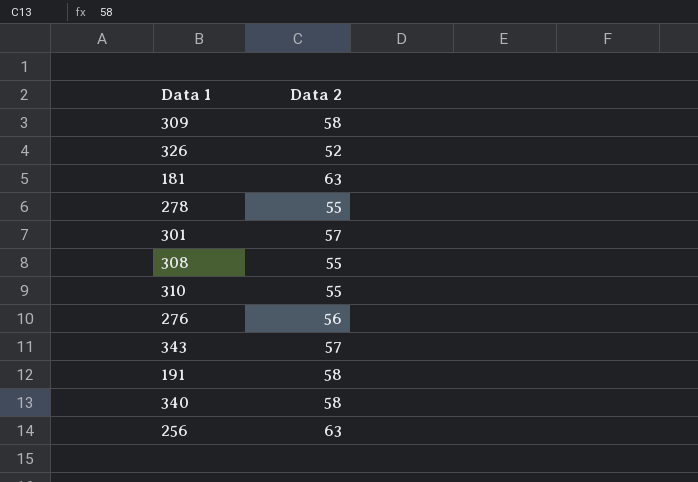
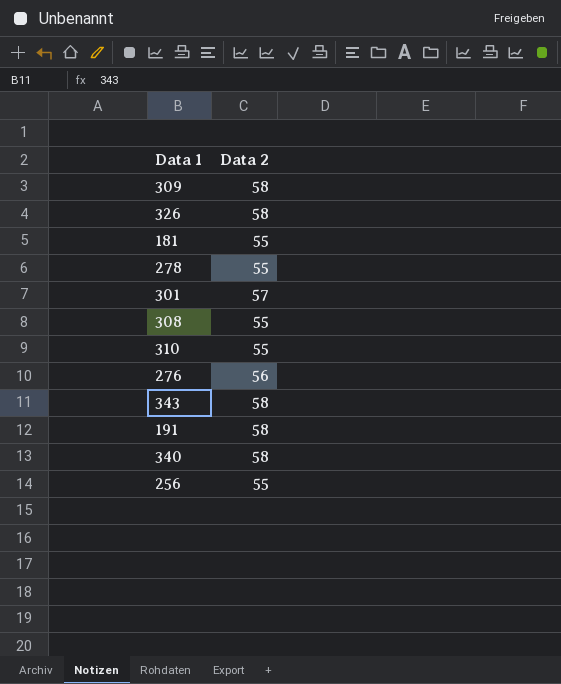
326 | Data 2: 52 -> 58
181 | Data 2: 63 -> 55
343 | Data 2: 57 -> 58
256 | Data 2: 63 -> 55

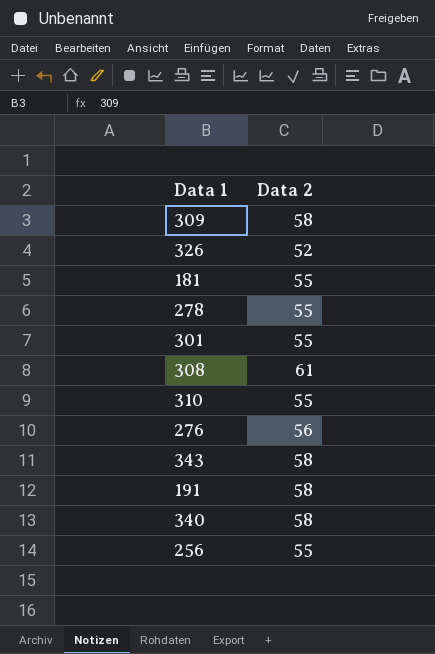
326 | Data 2: 58 -> 52
301 | Data 2: 57 -> 55
308 | Data 2: 55 -> 61

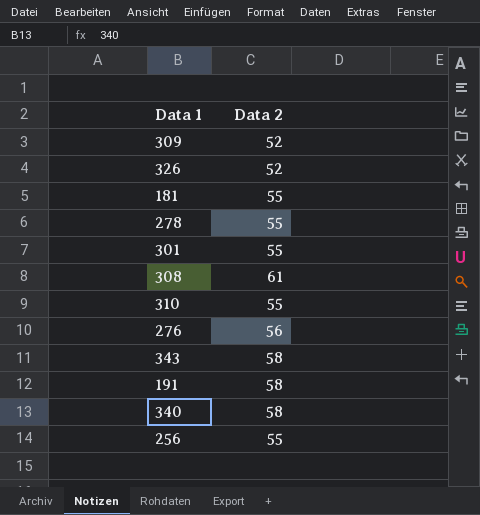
309 | Data 2: 58 -> 52

